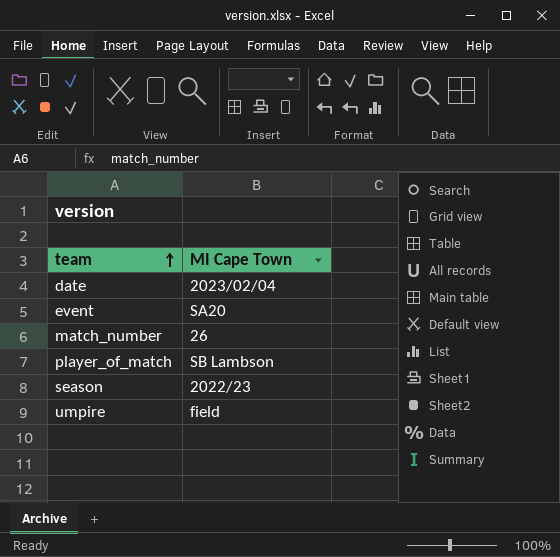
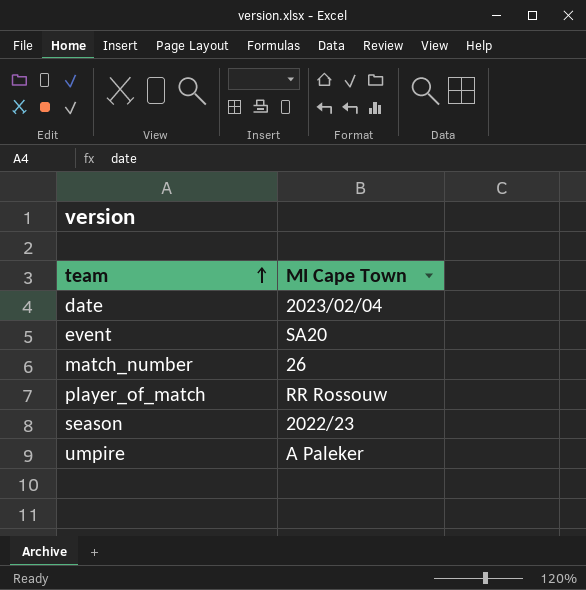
player_of_match | MI Cape Town: SB Lambson -> RR Rossouw
umpire | MI Cape Town: field -> A Paleker

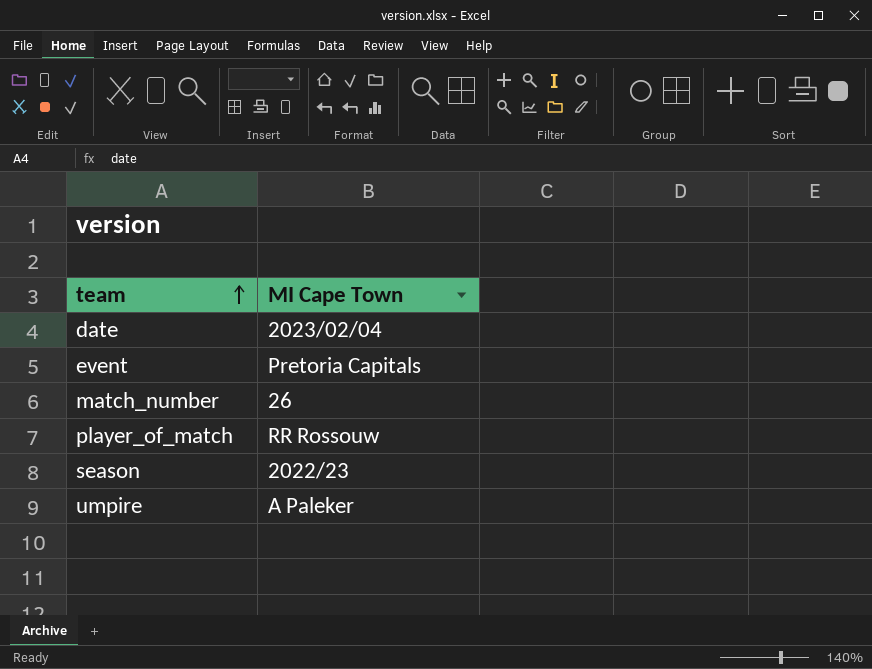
event | MI Cape Town: SA20 -> Pretoria Capitals

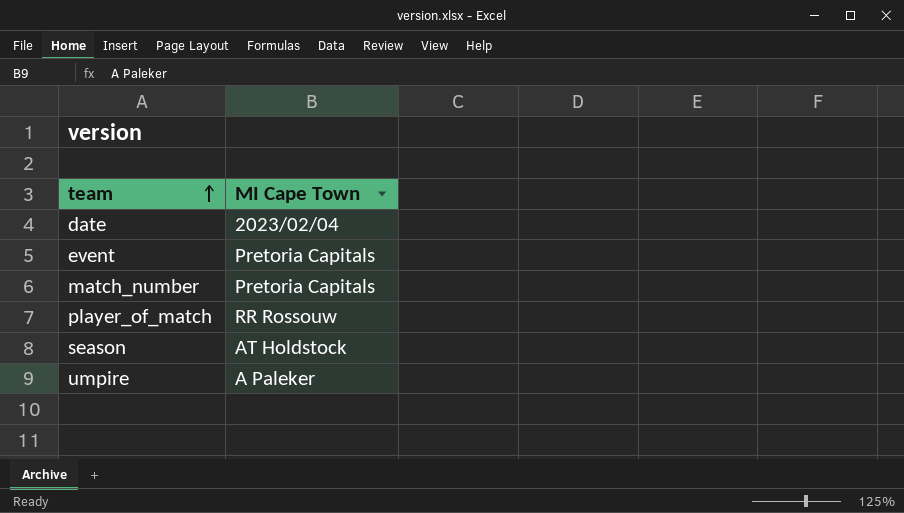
match_number | MI Cape Town: 26 -> Pretoria Capitals
season | MI Cape Town: 2022/23 -> AT Holdstock

